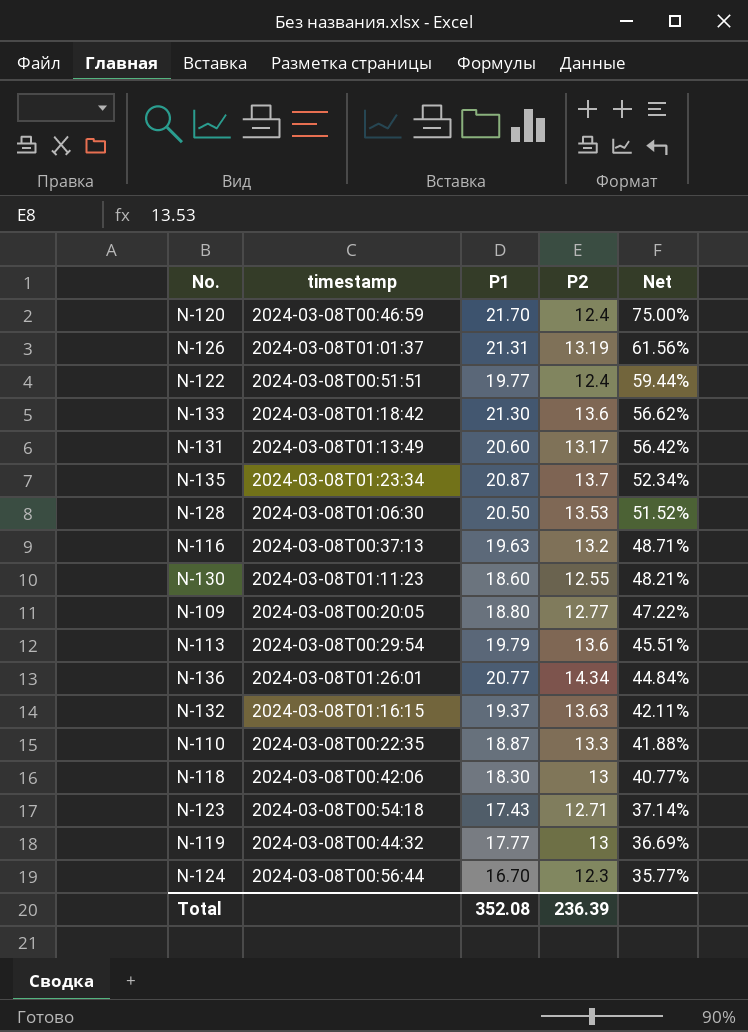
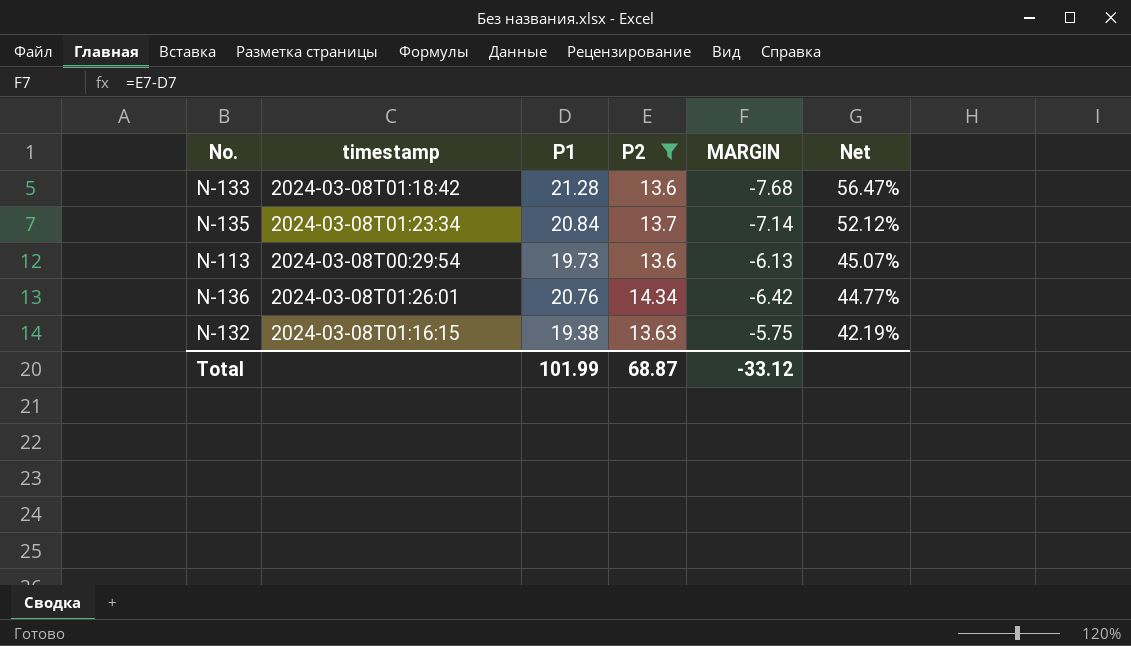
filter: none -> P2 >= 13.6
column MARGIN | formula: none -> [P2] - [P1]
N-133 | P1: 21.30 -> 21.28
N-133 | Net: 56.62% -> 56.47%
N-135 | P1: 20.87 -> 20.84
N-135 | Net: 52.34% -> 52.12%
N-113 | P1: 19.79 -> 19.73
N-113 | Net: 45.51% -> 45.07%
N-136 | P1: 20.77 -> 20.76
N-136 | Net: 44.84% -> 44.77%
N-132 | P1: 19.37 -> 19.38
N-132 | Net: 42.11% -> 42.19%
Total | P1: 352.08 -> 101.99
Total | P2: 236.39 -> 68.87

